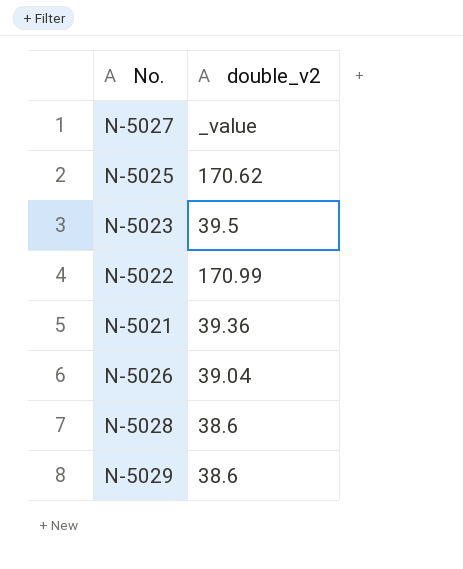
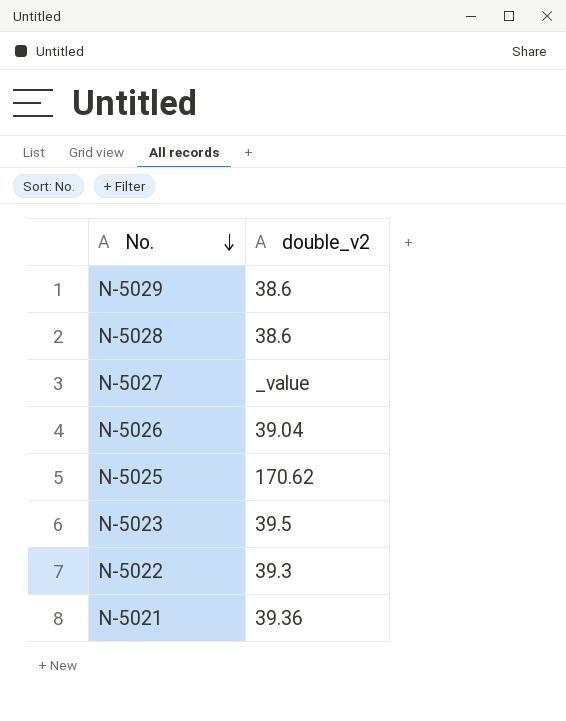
row order: none -> No. descending
N-5022 | double_v2: 170.99 -> 39.3

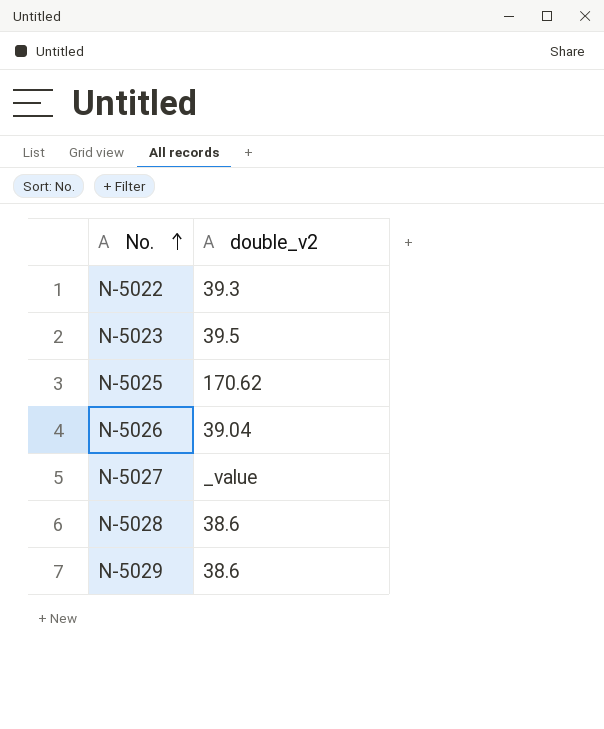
row order: No. descending -> No. ascending
row N-5021: 39.36 -> none

